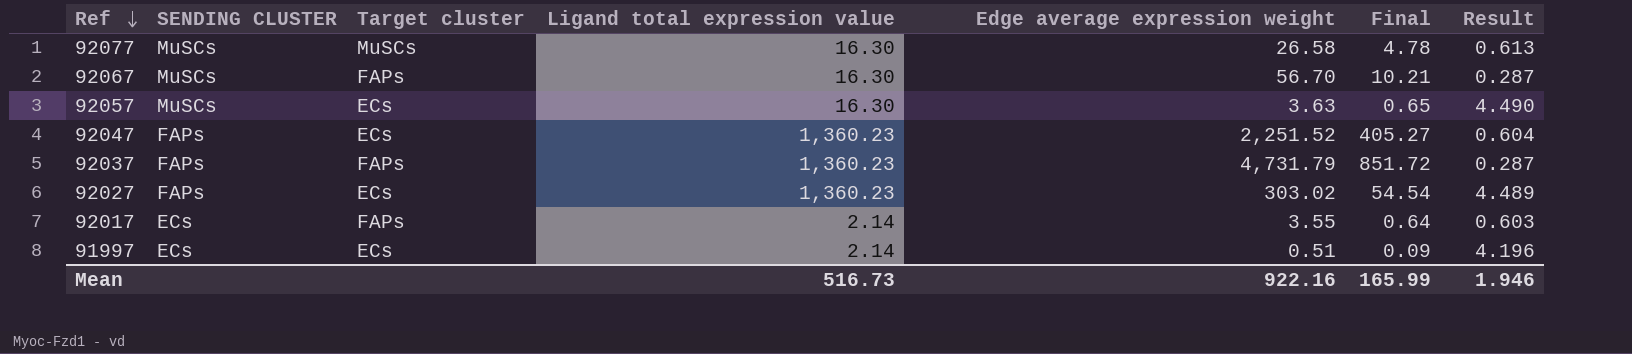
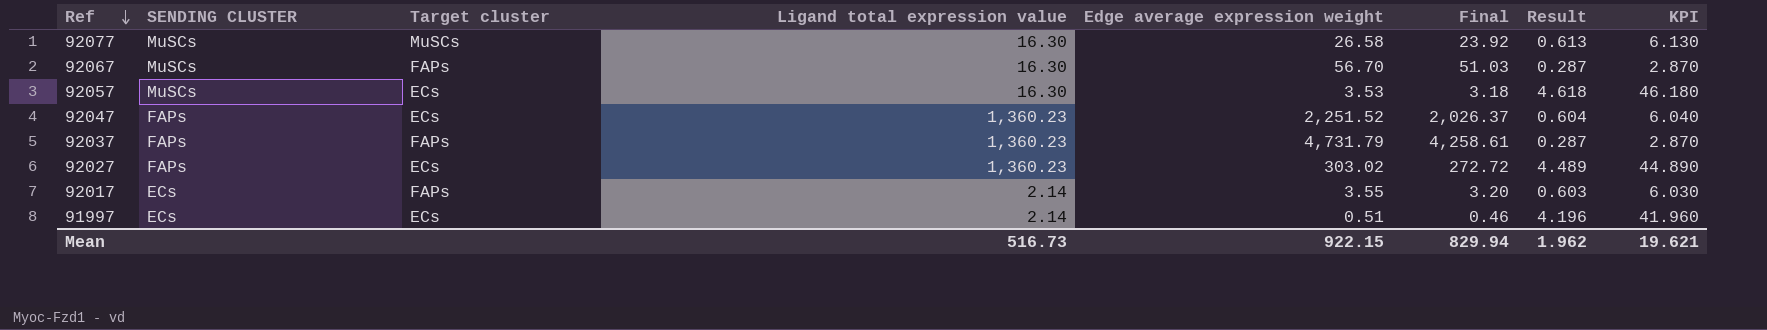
column Final | formula: [Edge average expression weight] * 0.18 -> [Edge average expression weight] * 0.9
column KPI | formula: none -> [Result] * 10
92057 | Edge average expression weight: 3.63 -> 3.53
92057 | Result: 4.490 -> 4.618
Mean | Edge average expression weight: 922.16 -> 922.15
Mean | Final: 165.99 -> 829.94
Mean | Result: 1.946 -> 1.962

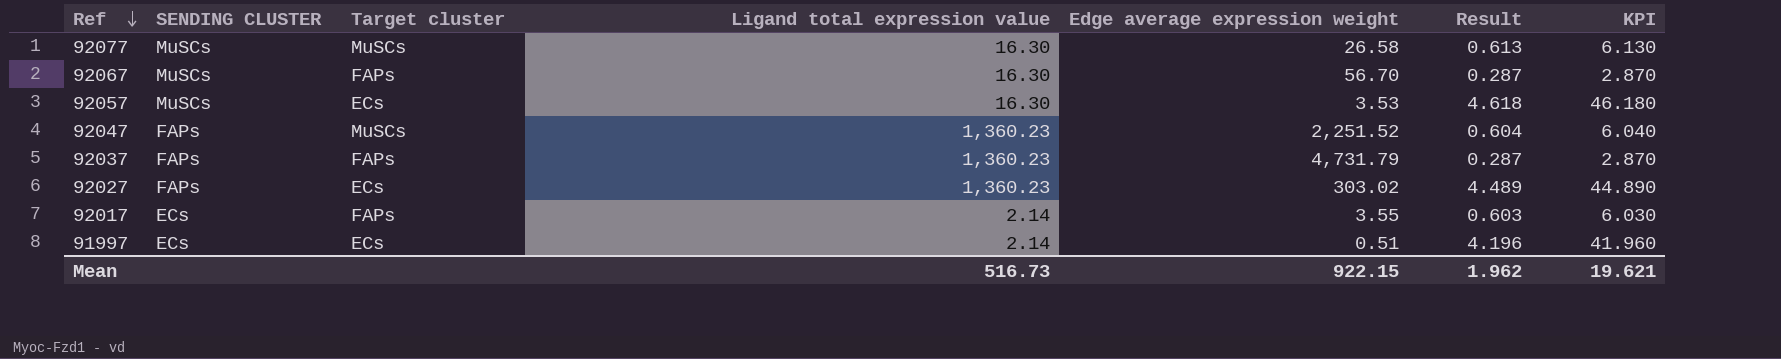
column Final | formula: [Edge average expression weight] * 0.9 -> none
92047 | Target cluster: ECs -> MuSCs

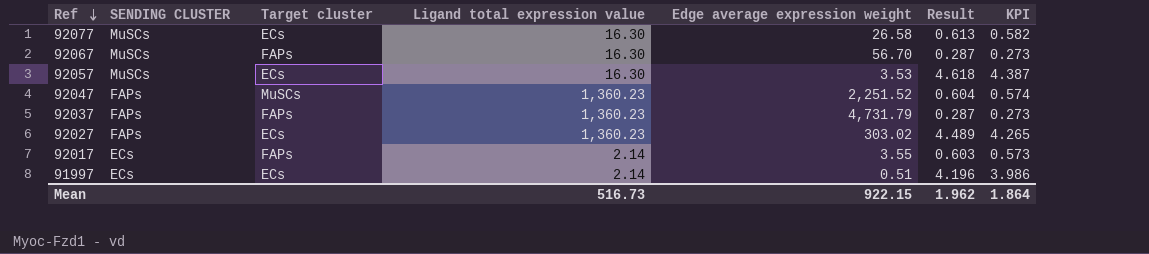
column KPI | formula: [Result] * 10 -> [Result] * 0.95
92077 | Target cluster: MuSCs -> ECs
Mean | KPI: 19.621 -> 1.864

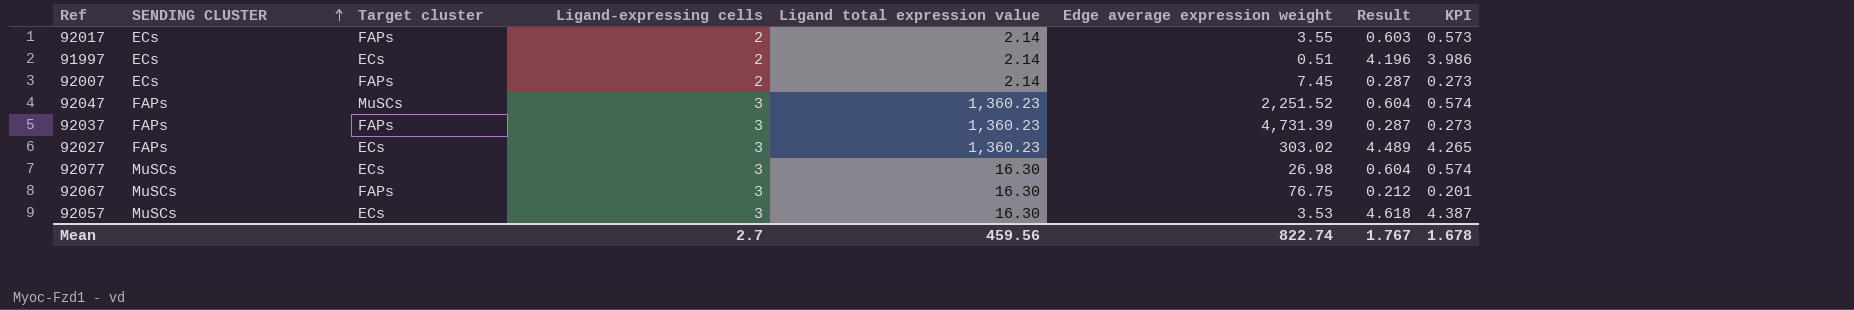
row order: Ref descending -> SENDING CLUSTER ascending
column Ligand-expressing cells | position: none -> 4
row 92007: none -> ECs | FAPs | 2 | 2.14 | 7.45 | 0.287 | 0.273
92037 | Edge average expression weight: 4,731.79 -> 4,731.39
92077 | Edge average expression weight: 26.58 -> 26.98
92077 | Result: 0.613 -> 0.604
92077 | KPI: 0.582 -> 0.574
92067 | Edge average expression weight: 56.70 -> 76.75
92067 | Result: 0.287 -> 0.212
92067 | KPI: 0.273 -> 0.201
Mean | Ligand total expression value: 516.73 -> 459.56
Mean | Edge average expression weight: 922.15 -> 822.74
Mean | Result: 1.962 -> 1.767
Mean | KPI: 1.864 -> 1.678

